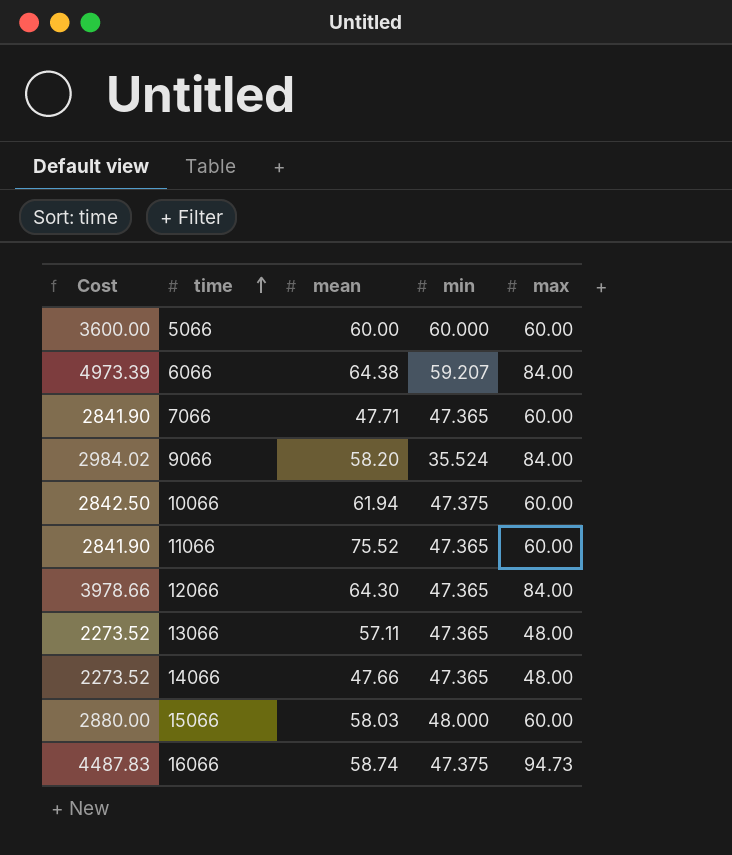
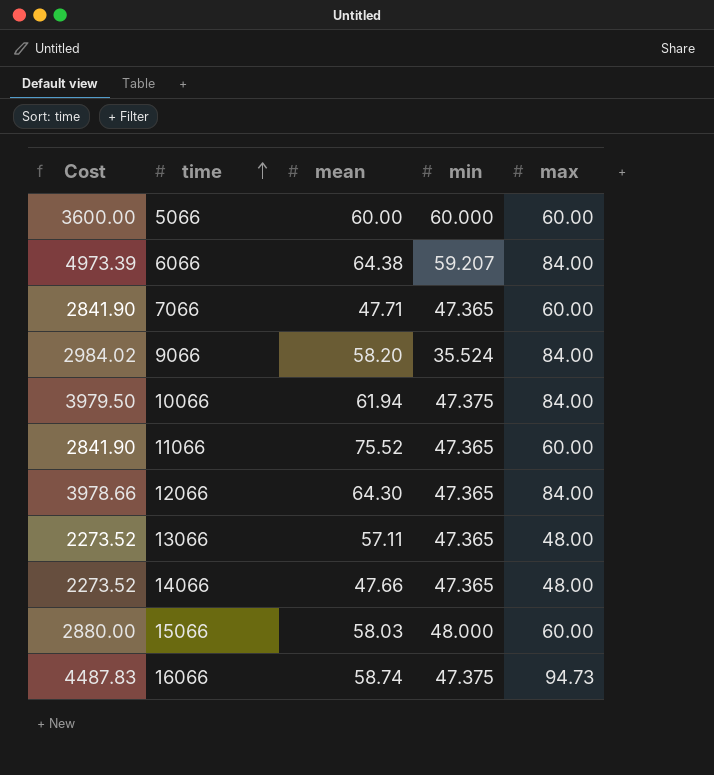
10066 | Cost: 2842.50 -> 3979.50
10066 | max: 60.00 -> 84.00

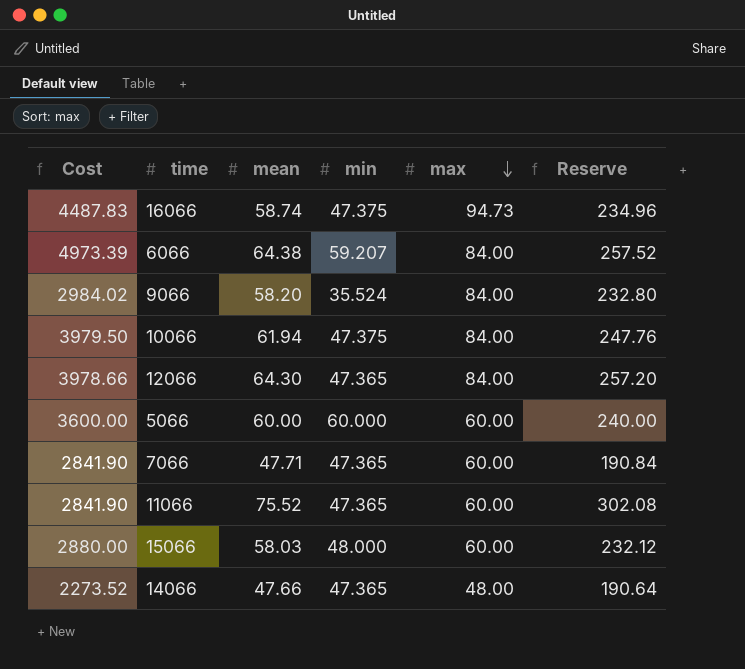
row order: time ascending -> max descending
column Reserve | formula: none -> [mean] * 4
row 13066: 2273.52 | 57.11 | 47.365 | 48.00 -> none

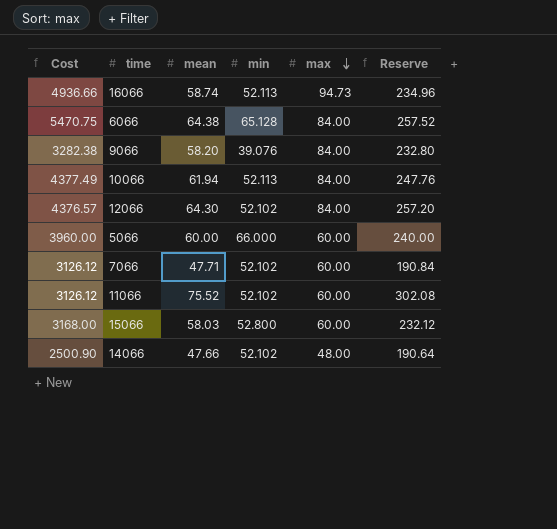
16066 | Cost: 4487.83 -> 4936.66
16066 | min: 47.375 -> 52.113
6066 | Cost: 4973.39 -> 5470.75
6066 | min: 59.207 -> 65.128
9066 | Cost: 2984.02 -> 3282.38
9066 | min: 35.524 -> 39.076
10066 | Cost: 3979.50 -> 4377.49
10066 | min: 47.375 -> 52.113
12066 | Cost: 3978.66 -> 4376.57
12066 | min: 47.365 -> 52.102
5066 | Cost: 3600.00 -> 3960.00
5066 | min: 60.000 -> 66.000
7066 | Cost: 2841.90 -> 3126.12
7066 | min: 47.365 -> 52.102
11066 | Cost: 2841.90 -> 3126.12
11066 | min: 47.365 -> 52.102
15066 | Cost: 2880.00 -> 3168.00
15066 | min: 48.000 -> 52.800
14066 | Cost: 2273.52 -> 2500.90
14066 | min: 47.365 -> 52.102

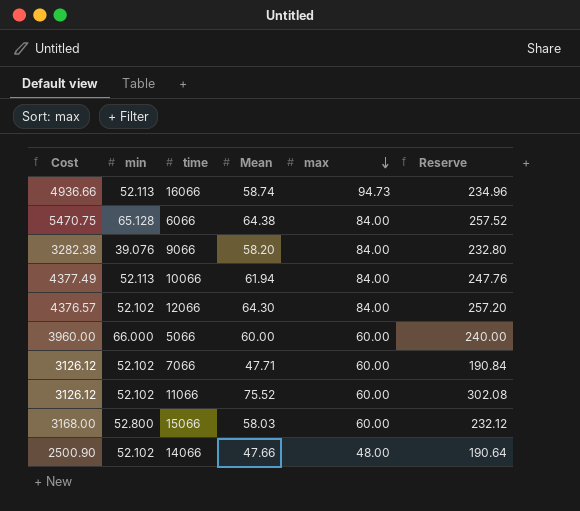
column min | position: 4 -> 2
column name: mean -> Mean

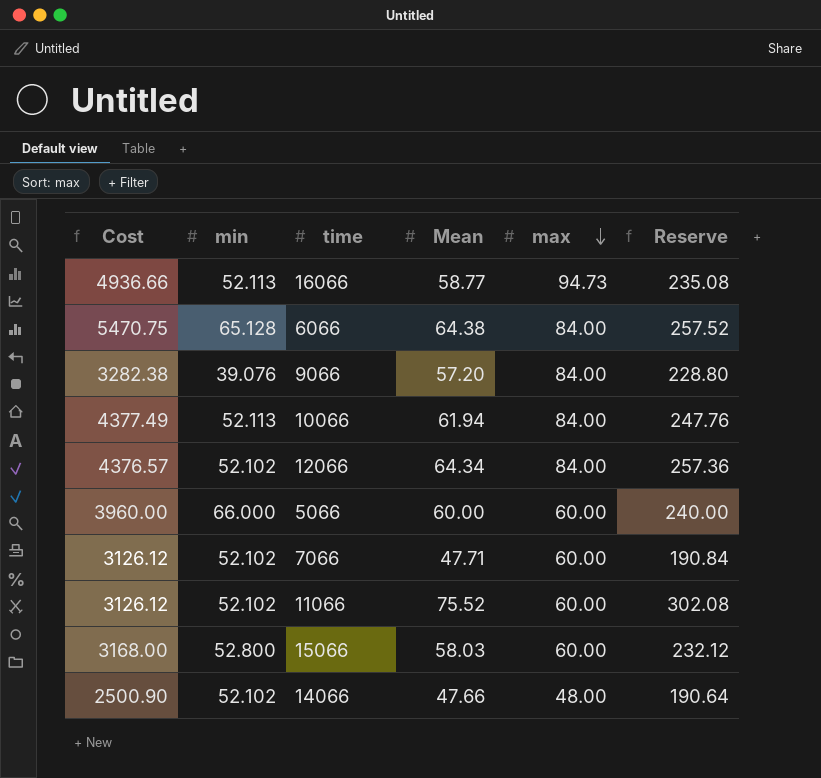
16066 | Mean: 58.74 -> 58.77
16066 | Reserve: 234.96 -> 235.08
9066 | Mean: 58.20 -> 57.20
9066 | Reserve: 232.80 -> 228.80
12066 | Mean: 64.30 -> 64.34
12066 | Reserve: 257.20 -> 257.36

